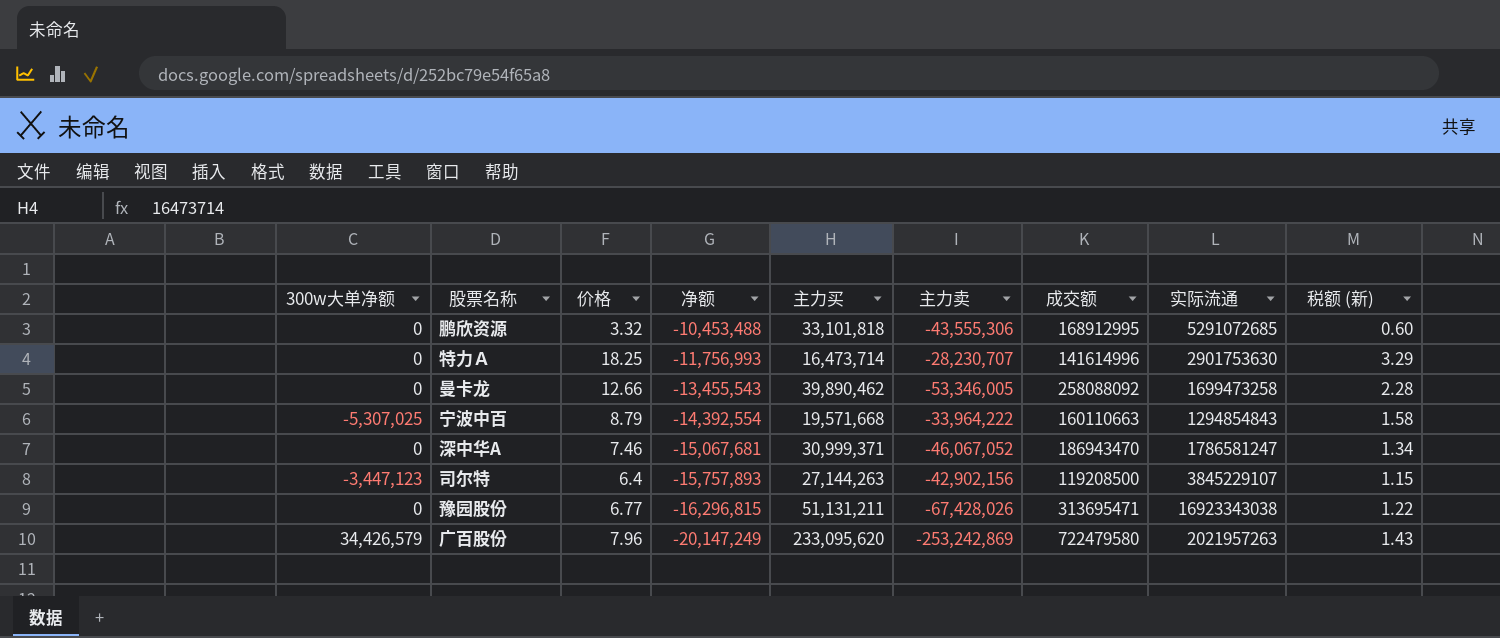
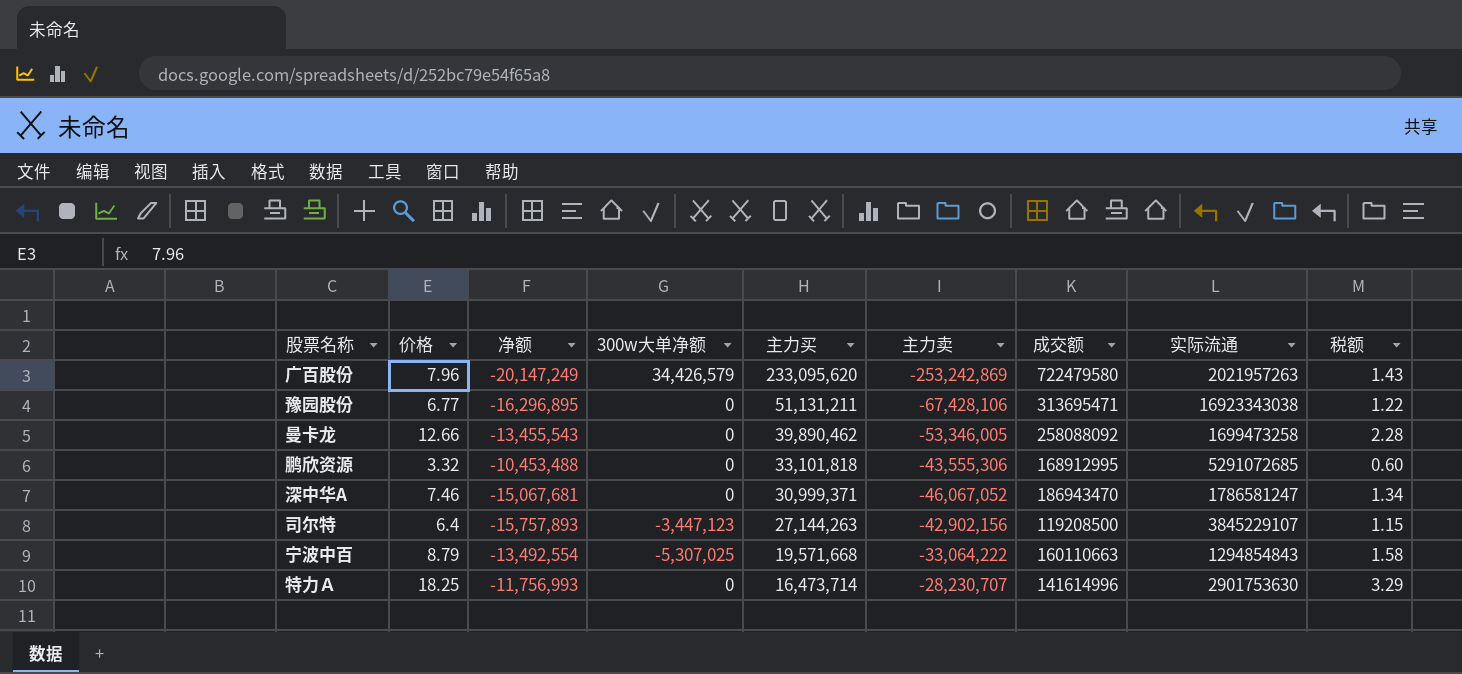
row order: 净额 descending -> 主力买 descending
column 300w大单净额 | position: 1 -> 4
column name: 税额 (新) -> 税额
豫园股份 | 净额: -16,296,815 -> -16,296,895
豫园股份 | 主力卖: -67,428,026 -> -67,428,106
宁波中百 | 净额: -14,392,554 -> -13,492,554
宁波中百 | 主力卖: -33,964,222 -> -33,064,222

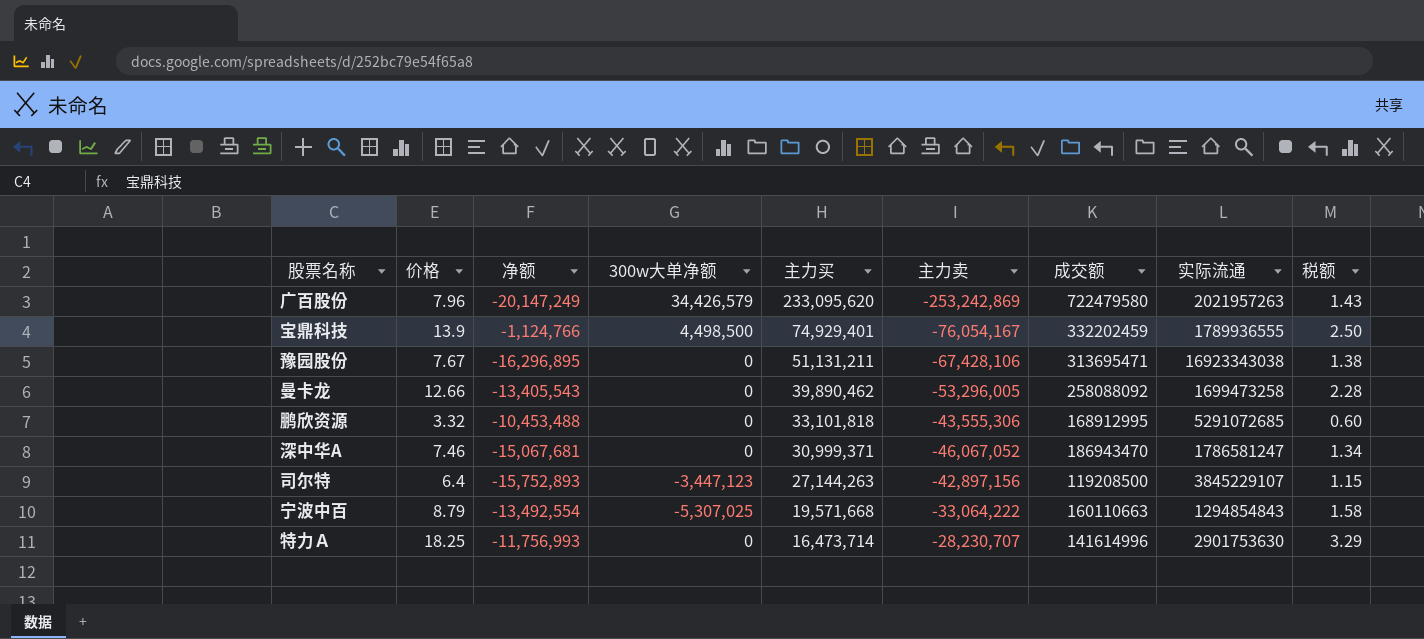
row 宝鼎科技: none -> 13.9 | -1,124,766 | 4,498,500 | 74,929,401 | -76,054,167 | 332202459 | 1789936555 | 2.50
豫园股份 | 价格: 6.77 -> 7.67
豫园股份 | 税额: 1.22 -> 1.38
曼卡龙 | 净额: -13,455,543 -> -13,405,543
曼卡龙 | 主力卖: -53,346,005 -> -53,296,005
司尔特 | 净额: -15,757,893 -> -15,752,893
司尔特 | 主力卖: -42,902,156 -> -42,897,156

